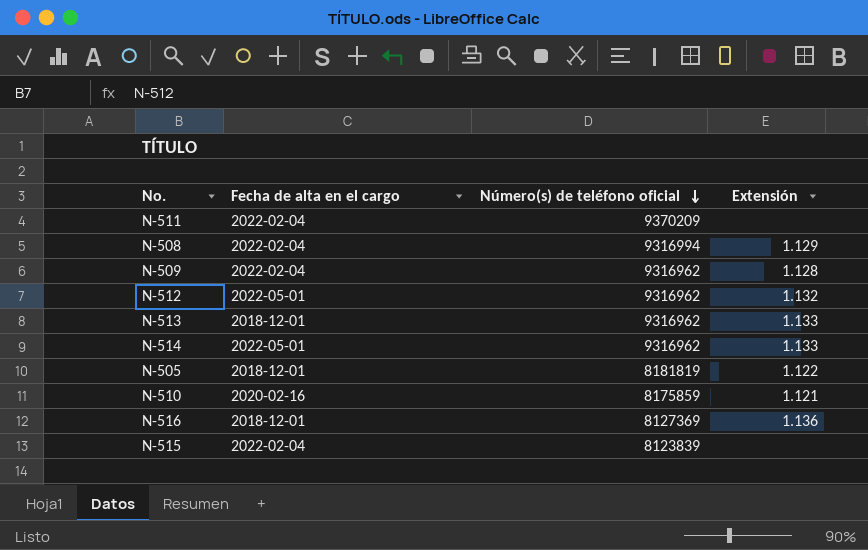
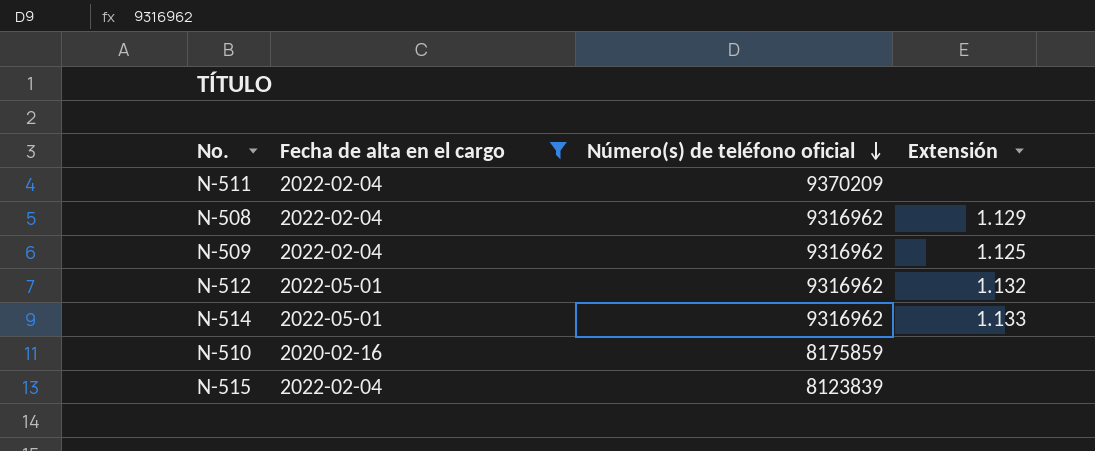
filter: none -> Fecha de alta en el cargo != 2018-12-01
N-508 | Número(s) de teléfono oficial: 9316994 -> 9316962
N-509 | Extensión: 1.128 -> 1.125
N-510 | Extensión: 1.121 -> none

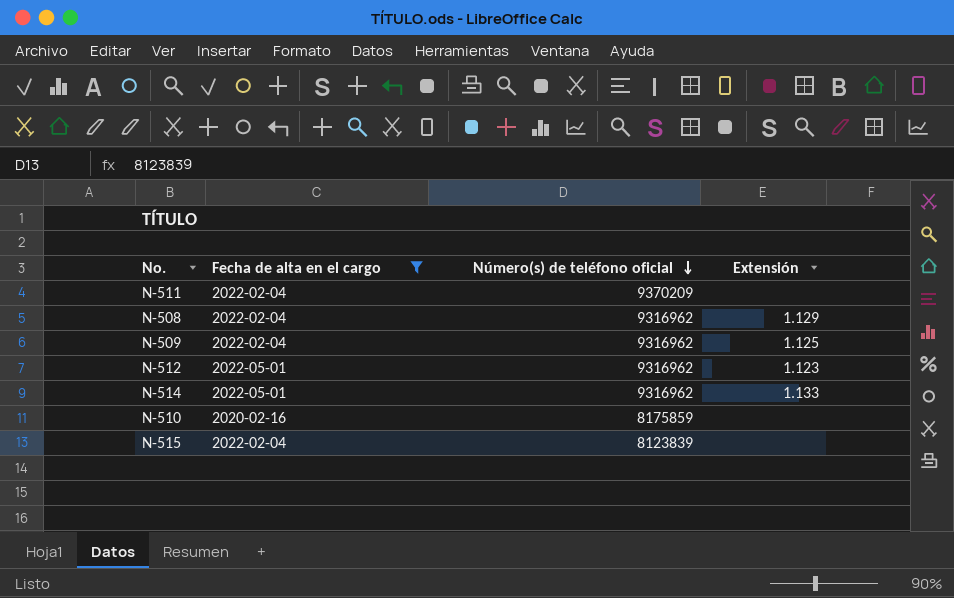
N-512 | Extensión: 1.132 -> 1.123

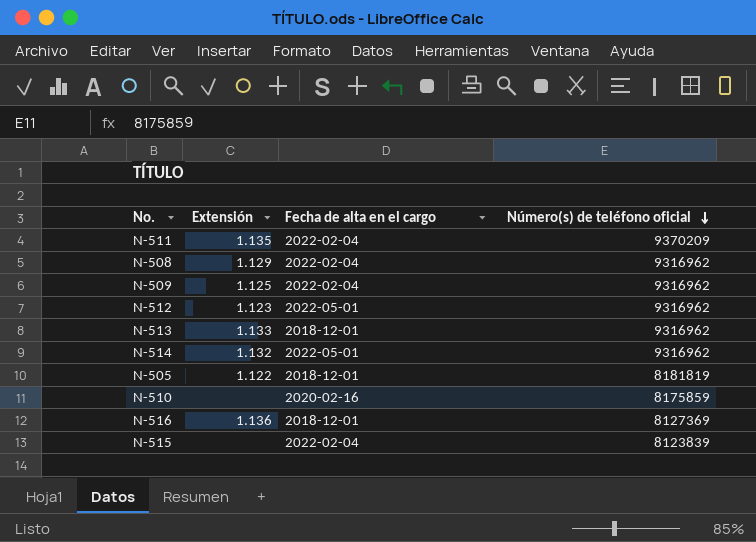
filter: Fecha de alta en el cargo != 2018-12-01 -> none
column Extensión | position: 4 -> 2
N-511 | Extensión: none -> 1.135
N-514 | Extensión: 1.133 -> 1.132

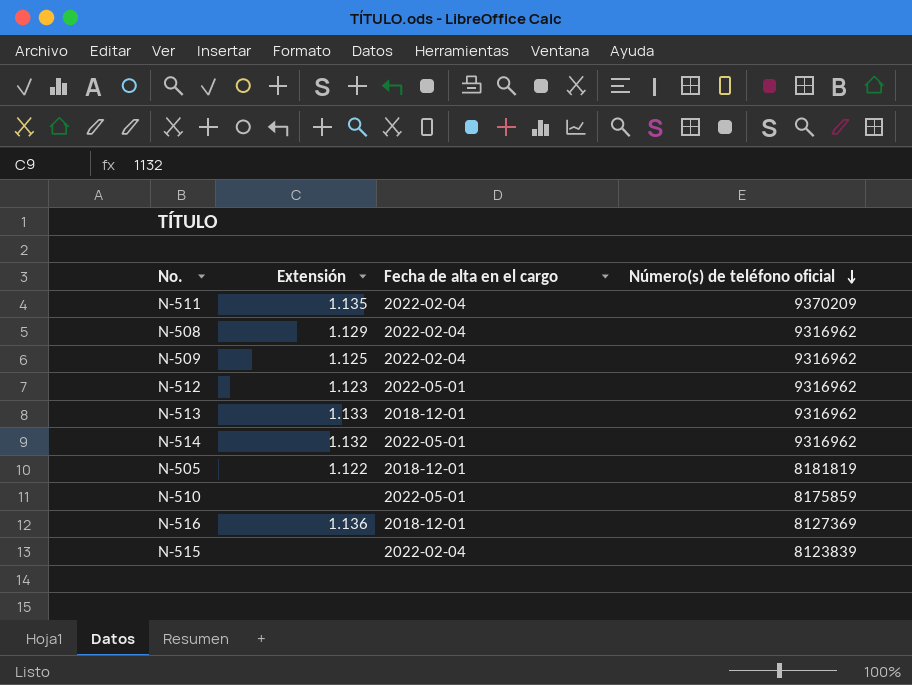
N-510 | Fecha de alta en el cargo: 2020-02-16 -> 2022-05-01

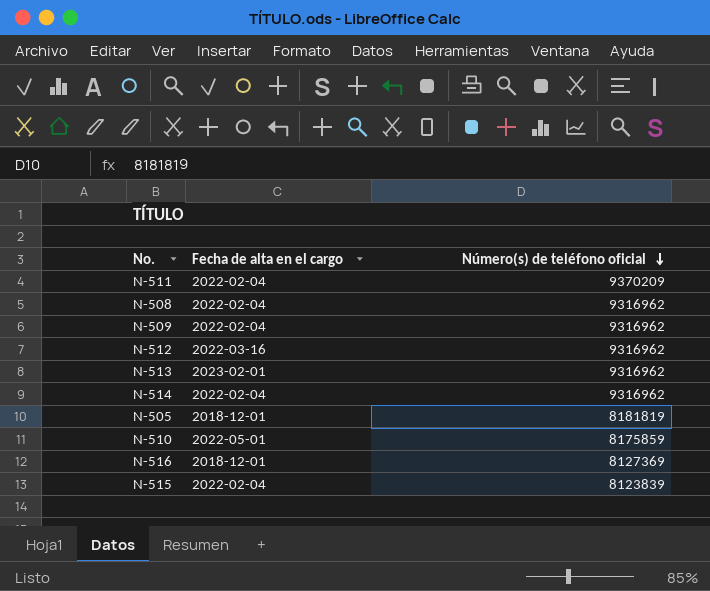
column Extensión | position: 2 -> none
N-512 | Fecha de alta en el cargo: 2022-05-01 -> 2022-03-16
N-513 | Fecha de alta en el cargo: 2018-12-01 -> 2023-02-01
N-514 | Fecha de alta en el cargo: 2022-05-01 -> 2022-02-04

